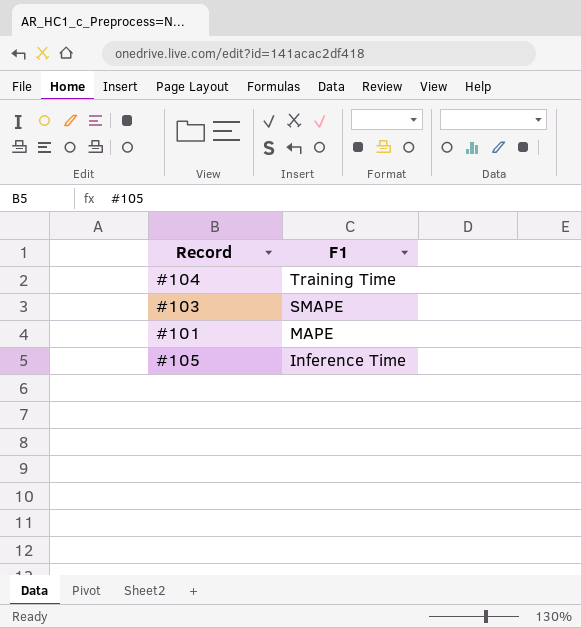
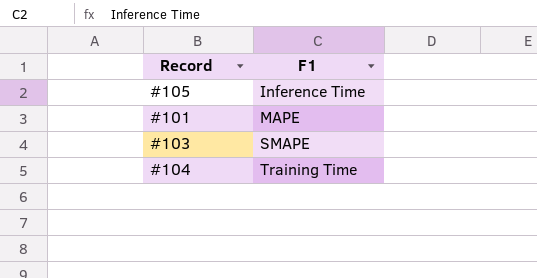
row order: F1 descending -> F1 ascending

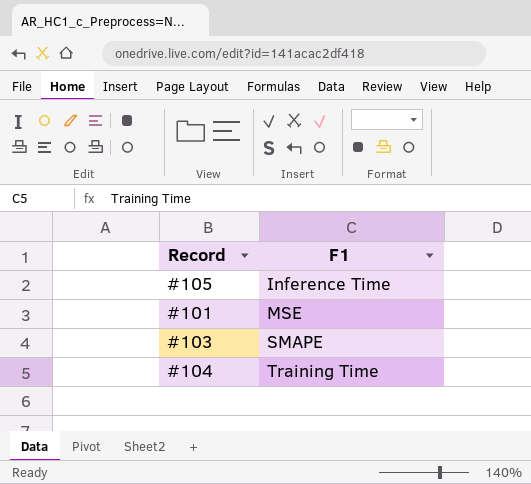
#101 | F1: MAPE -> MSE

